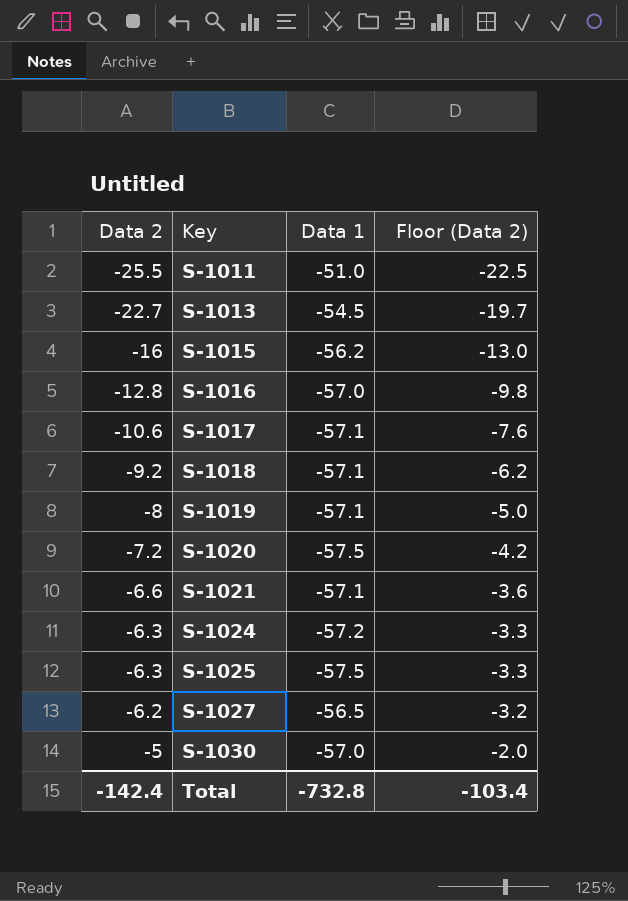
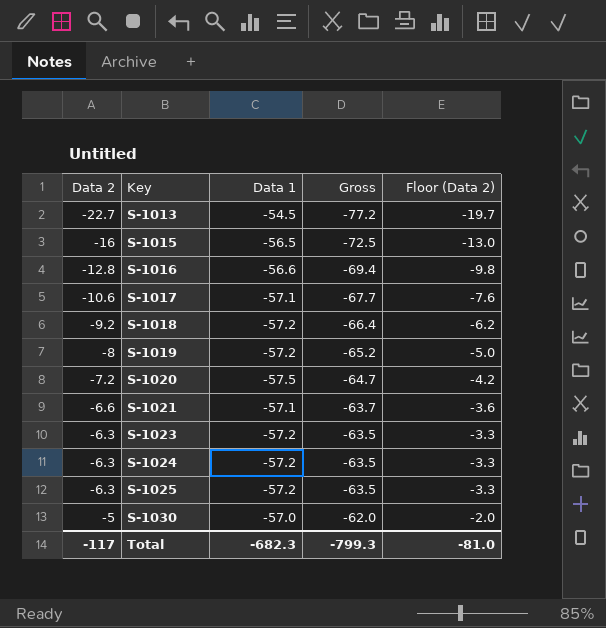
column Gross | formula: none -> [Data 2] + [Data 1]
row S-1011: -25.5 | -51.0 | -22.5 -> none
row S-1027: -6.2 | -56.5 | -3.2 -> none
S-1015 | Data 1: -56.2 -> -56.5
S-1016 | Data 1: -57.0 -> -56.6
S-1018 | Data 1: -57.1 -> -57.2
S-1019 | Data 1: -57.1 -> -57.2
row S-1023: none -> -6.3 | -57.2 | -63.5 | -3.3
S-1025 | Data 1: -57.5 -> -57.2
Total | Data 2: -142.4 -> -117
Total | Data 1: -732.8 -> -682.3
Total | Floor (Data 2): -103.4 -> -81.0

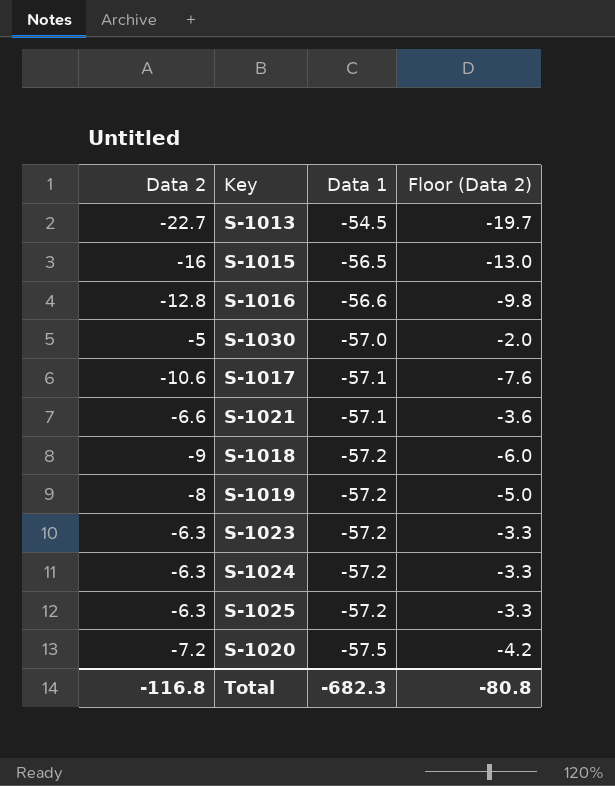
row order: Data 2 ascending -> Data 1 descending
column Gross | formula: [Data 2] + [Data 1] -> none
S-1018 | Data 2: -9.2 -> -9
S-1018 | Floor (Data 2): -6.2 -> -6.0
Total | Data 2: -117 -> -116.8
Total | Floor (Data 2): -81.0 -> -80.8

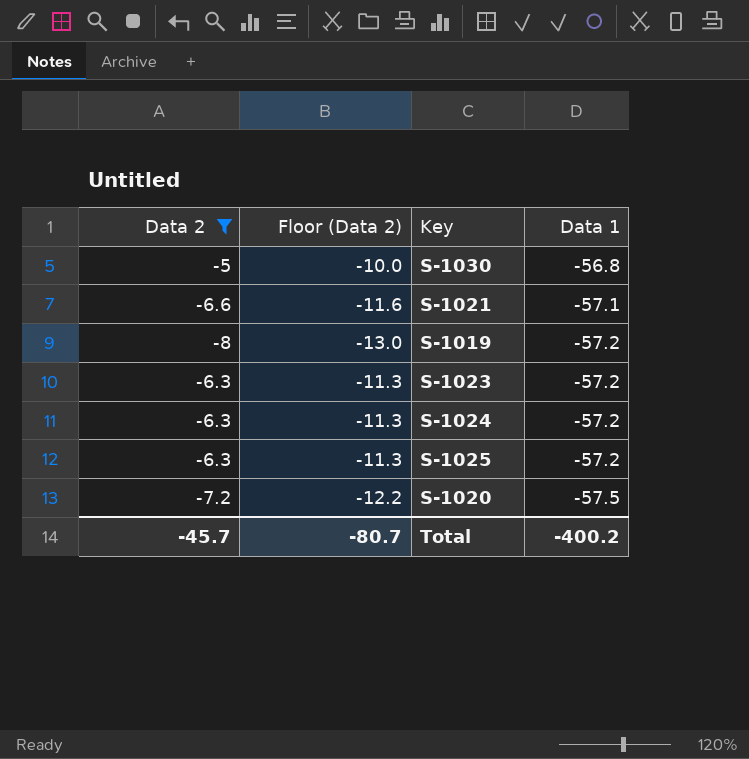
filter: none -> Data 2 >= -8
column Floor (Data 2) | formula: [Data 2] + 3 -> [Data 2] - 5
column Floor (Data 2) | position: 4 -> 2
S-1030 | Data 1: -57.0 -> -56.8
Total | Data 2: -116.8 -> -45.7
Total | Floor (Data 2): -80.8 -> -80.7
Total | Data 1: -682.3 -> -400.2

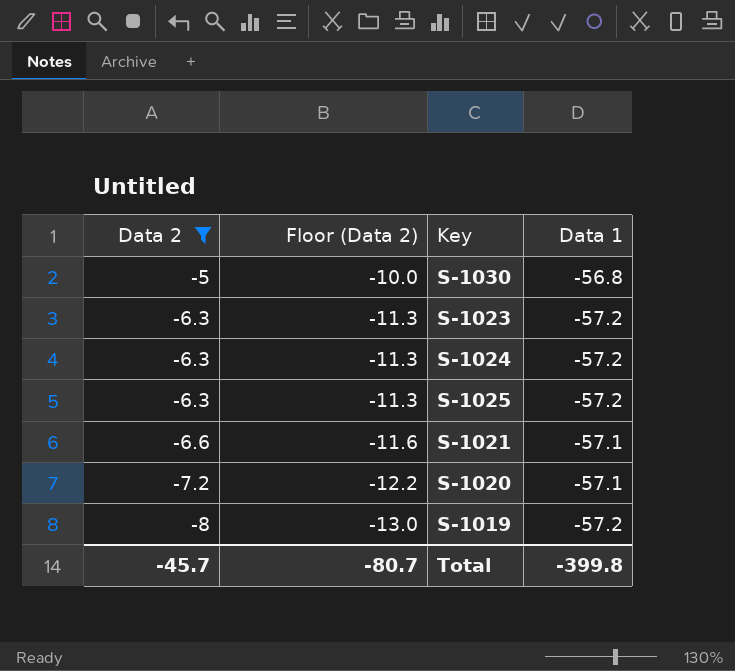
row order: Data 1 descending -> Data 2 descending
S-1020 | Data 1: -57.5 -> -57.1
Total | Data 1: -400.2 -> -399.8

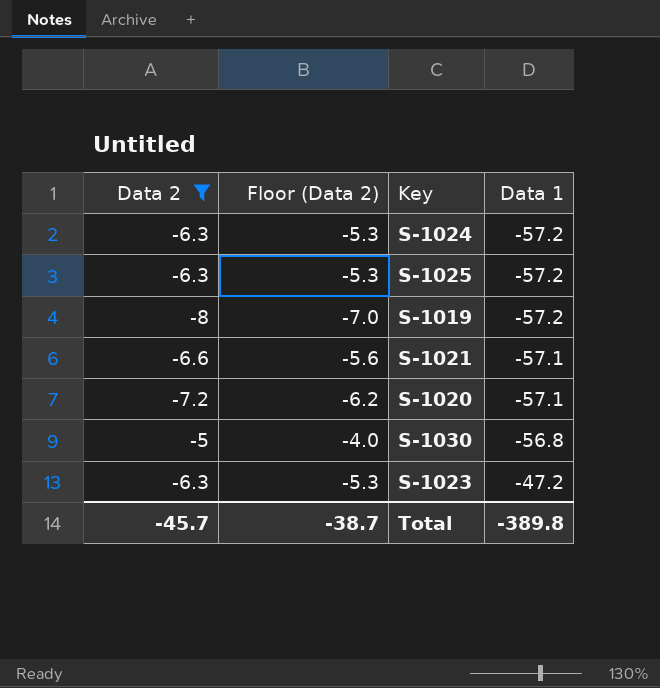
row order: Data 2 descending -> Data 1 ascending
column Floor (Data 2) | formula: [Data 2] - 5 -> [Data 2] + 1
S-1023 | Data 1: -57.2 -> -47.2
Total | Floor (Data 2): -80.7 -> -38.7
Total | Data 1: -399.8 -> -389.8

